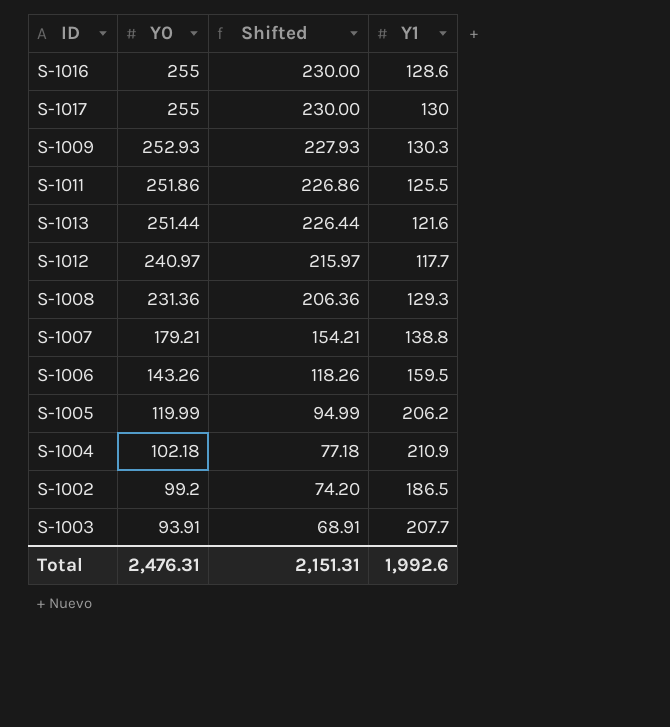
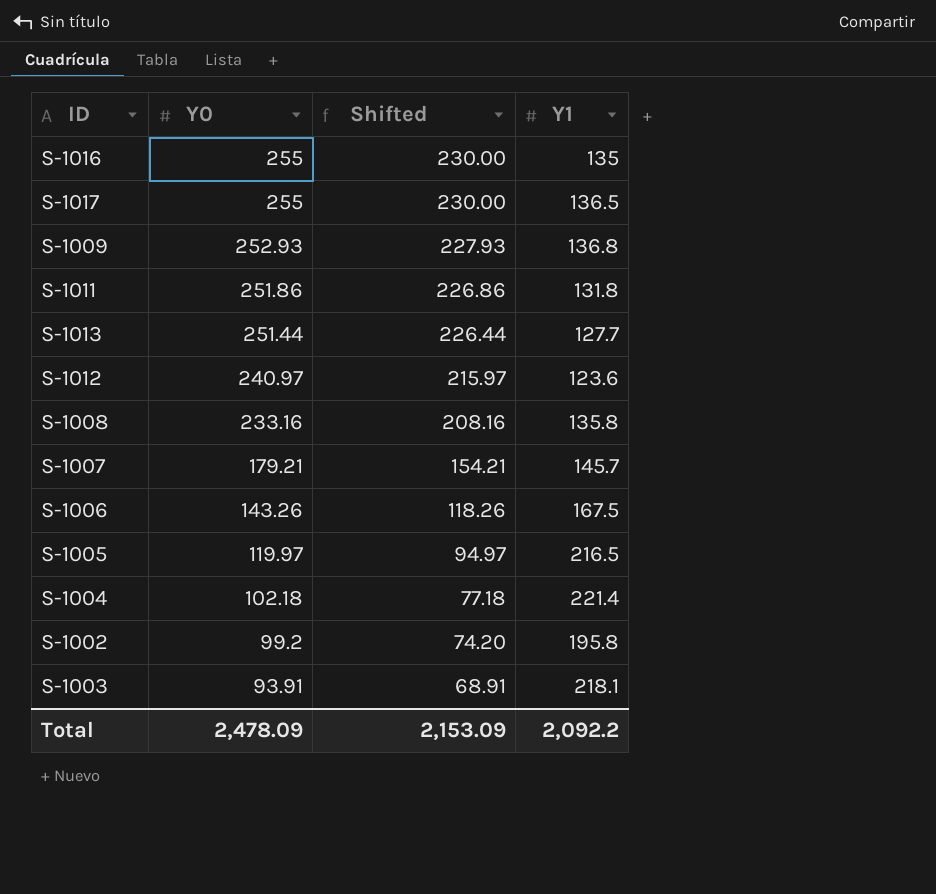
S-1016 | Y1: 128.6 -> 135
S-1017 | Y1: 130 -> 136.5
S-1009 | Y1: 130.3 -> 136.8
S-1011 | Y1: 125.5 -> 131.8
S-1013 | Y1: 121.6 -> 127.7
S-1012 | Y1: 117.7 -> 123.6
S-1008 | Y0: 231.36 -> 233.16
S-1008 | Shifted: 206.36 -> 208.16
S-1008 | Y1: 129.3 -> 135.8
S-1007 | Y1: 138.8 -> 145.7
S-1006 | Y1: 159.5 -> 167.5
S-1005 | Y0: 119.99 -> 119.97
S-1005 | Shifted: 94.99 -> 94.97
S-1005 | Y1: 206.2 -> 216.5
S-1004 | Y1: 210.9 -> 221.4
S-1002 | Y1: 186.5 -> 195.8
S-1003 | Y1: 207.7 -> 218.1
Total | Y0: 2,476.31 -> 2,478.09
Total | Shifted: 2,151.31 -> 2,153.09
Total | Y1: 1,992.6 -> 2,092.2

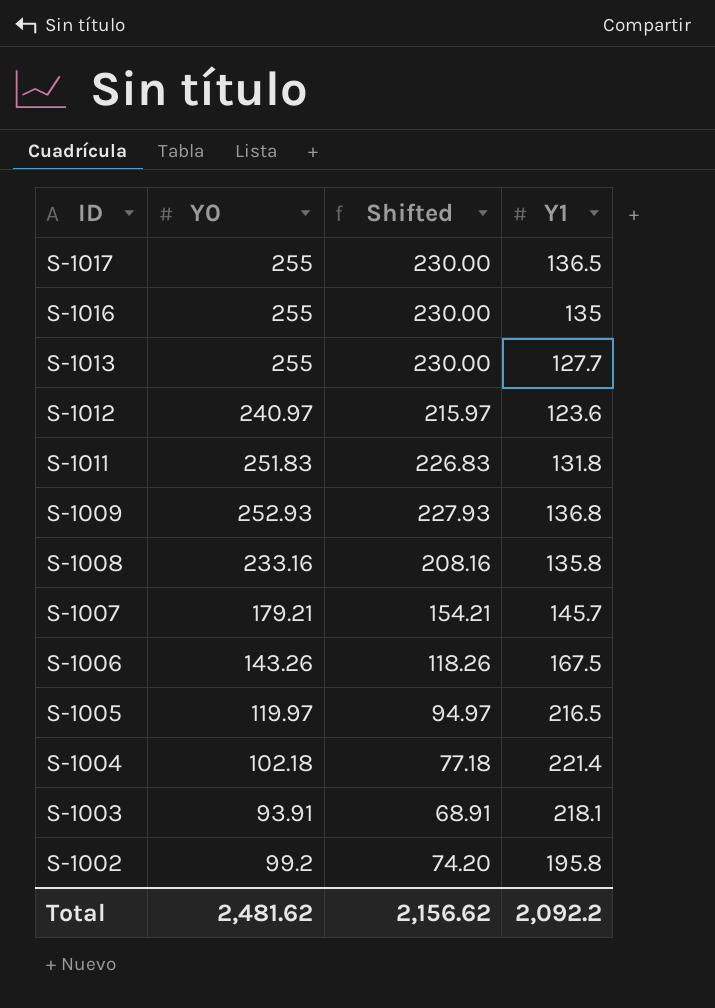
row order: Y0 descending -> ID descending
S-1013 | Y0: 251.44 -> 255
S-1013 | Shifted: 226.44 -> 230.00
S-1011 | Y0: 251.86 -> 251.83
S-1011 | Shifted: 226.86 -> 226.83
Total | Y0: 2,478.09 -> 2,481.62
Total | Shifted: 2,153.09 -> 2,156.62

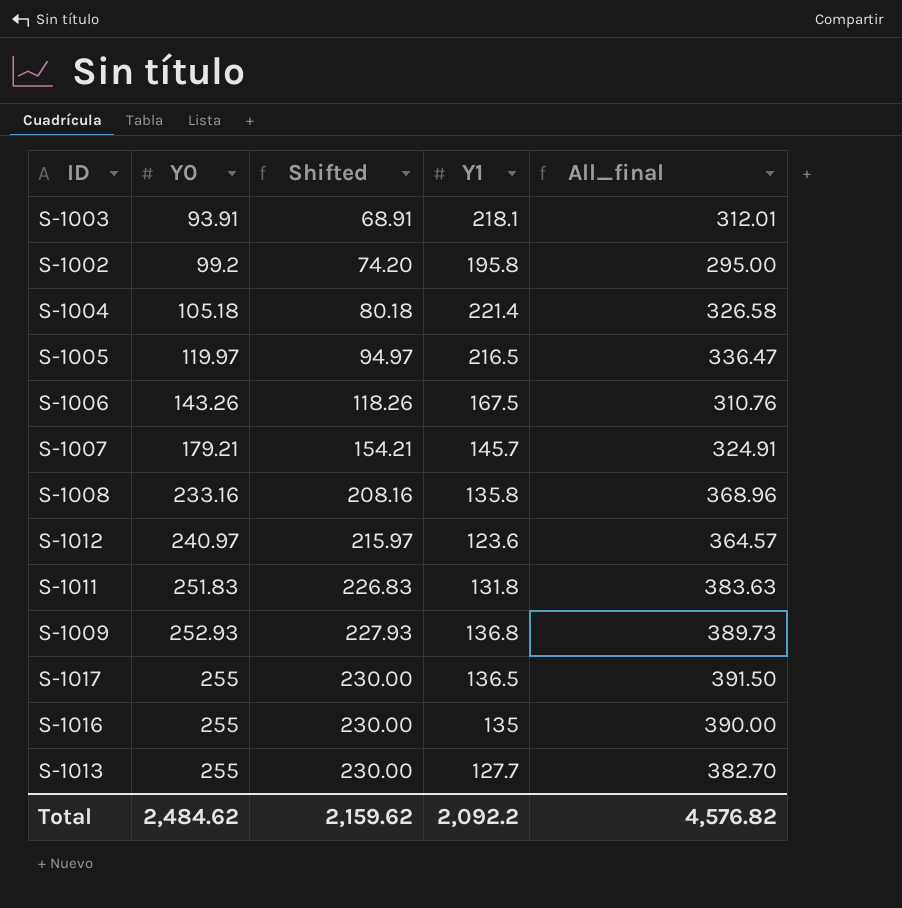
row order: ID descending -> Y0 ascending
column All_final | formula: none -> [Y0] + [Y1]
S-1004 | Y0: 102.18 -> 105.18
S-1004 | Shifted: 77.18 -> 80.18
Total | Y0: 2,481.62 -> 2,484.62
Total | Shifted: 2,156.62 -> 2,159.62

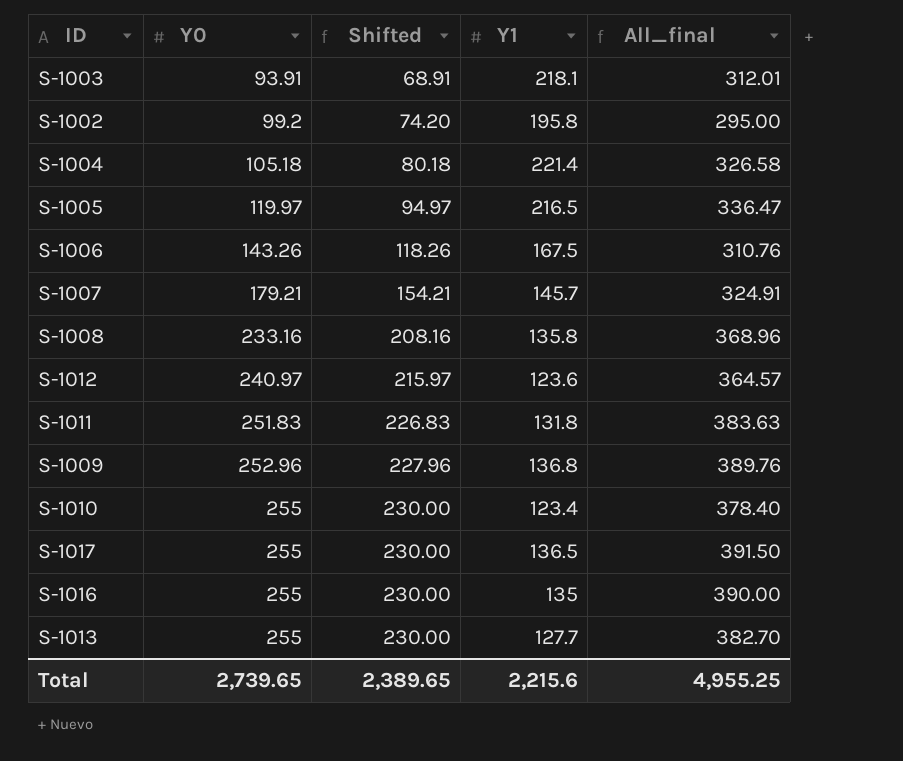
S-1009 | Y0: 252.93 -> 252.96
S-1009 | Shifted: 227.93 -> 227.96
S-1009 | All_final: 389.73 -> 389.76
row S-1010: none -> 255 | 230.00 | 123.4 | 378.40
Total | Y0: 2,484.62 -> 2,739.65
Total | Shifted: 2,159.62 -> 2,389.65
Total | Y1: 2,092.2 -> 2,215.6
Total | All_final: 4,576.82 -> 4,955.25

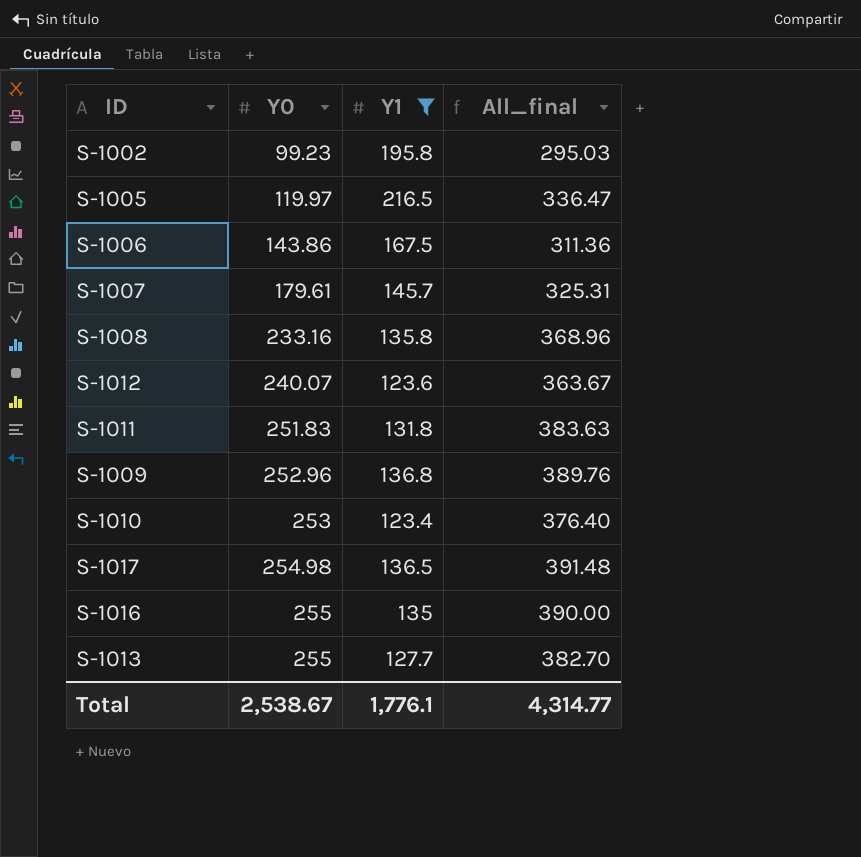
filter: none -> Y1 <= 216.5
column Shifted | formula: [Y0] - 25 -> none
S-1002 | Y0: 99.2 -> 99.23
S-1002 | All_final: 295.00 -> 295.03
S-1006 | Y0: 143.26 -> 143.86
S-1006 | All_final: 310.76 -> 311.36
S-1007 | Y0: 179.21 -> 179.61
S-1007 | All_final: 324.91 -> 325.31
S-1012 | Y0: 240.97 -> 240.07
S-1012 | All_final: 364.57 -> 363.67
S-1010 | Y0: 255 -> 253
S-1010 | All_final: 378.40 -> 376.40
S-1017 | Y0: 255 -> 254.98
S-1017 | All_final: 391.50 -> 391.48
Total | Y0: 2,739.65 -> 2,538.67
Total | Y1: 2,215.6 -> 1,776.1
Total | All_final: 4,955.25 -> 4,314.77

